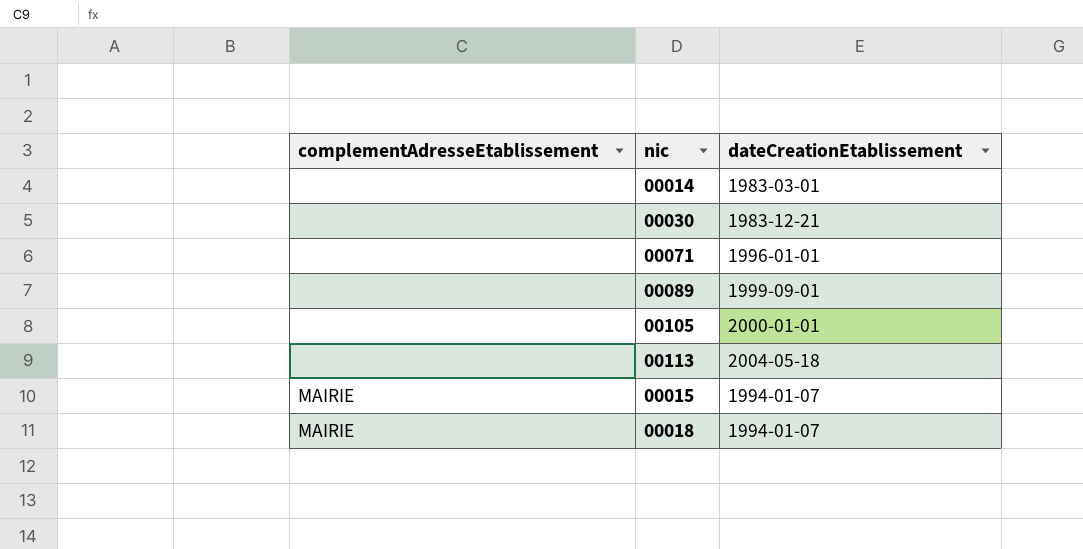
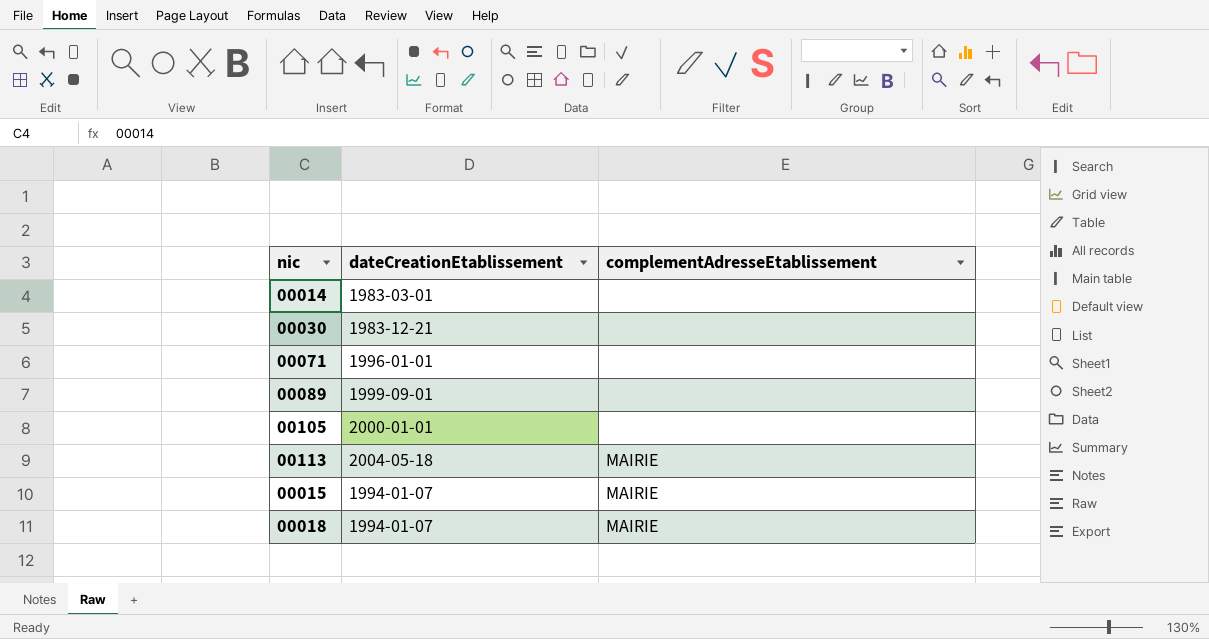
column complementAdresseEtablissement | position: 1 -> 3
00113 | complementAdresseEtablissement: none -> MAIRIE

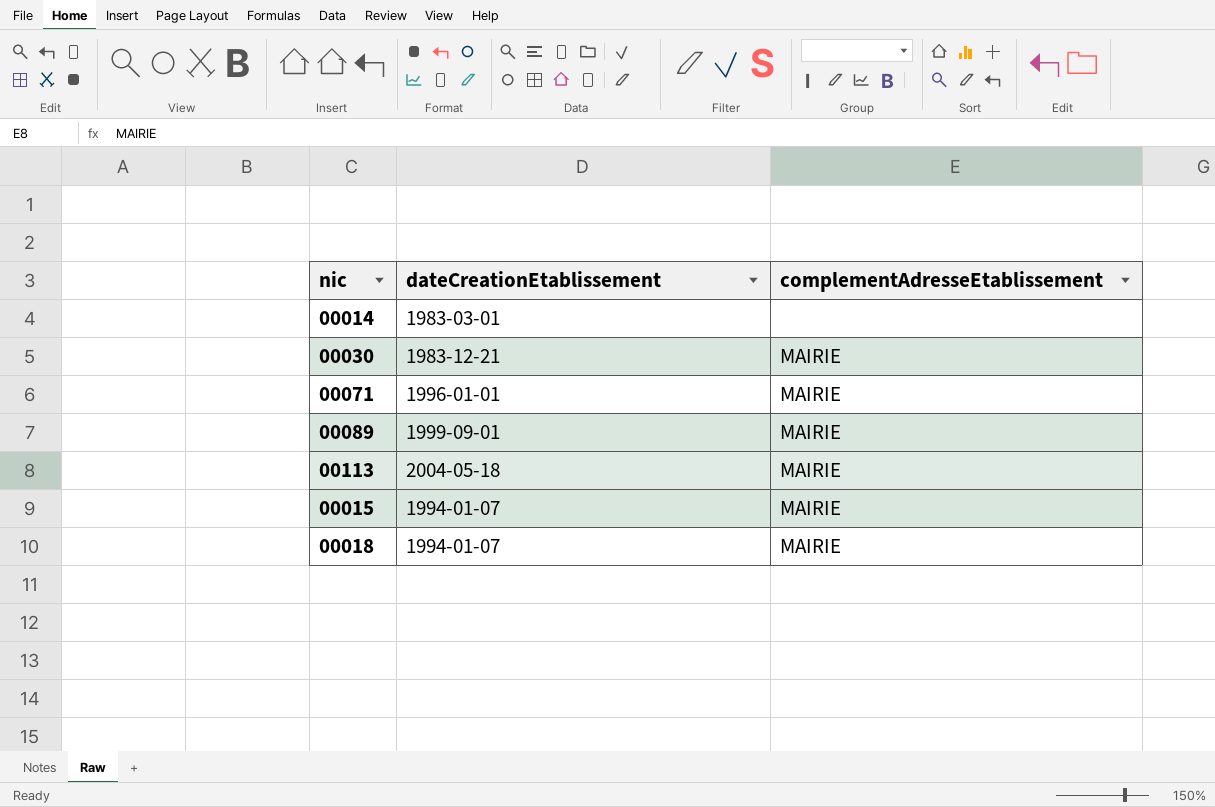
row 00105: 2000-01-01 | none -> none
00030 | complementAdresseEtablissement: none -> MAIRIE
00071 | complementAdresseEtablissement: none -> MAIRIE
00089 | complementAdresseEtablissement: none -> MAIRIE

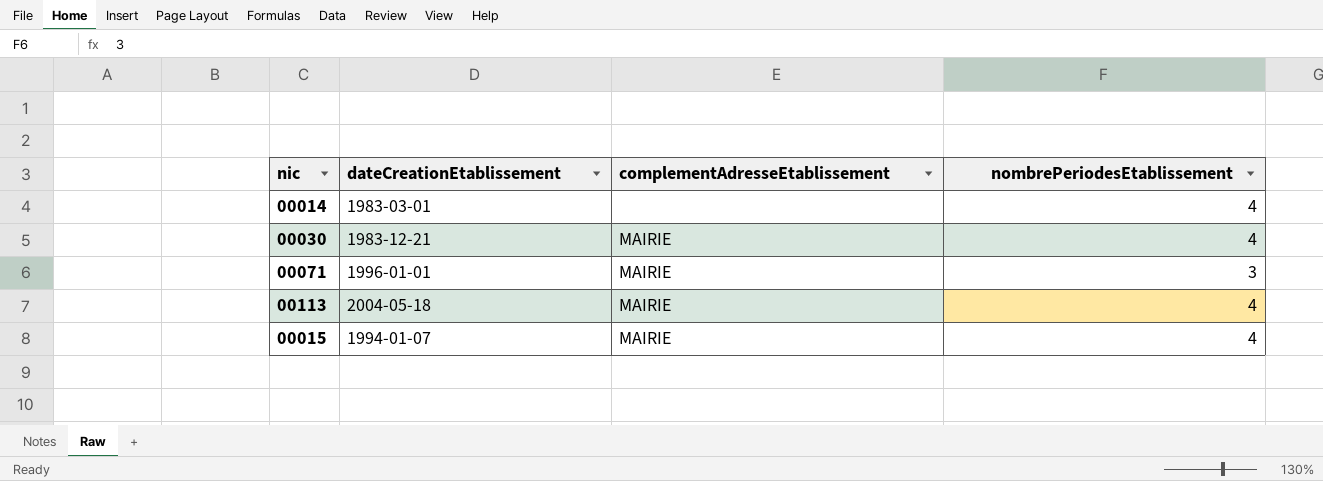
column nombrePeriodesEtablissement | position: none -> 4
row 00089: 1999-09-01 | MAIRIE -> none
row 00018: 1994-01-07 | MAIRIE -> none

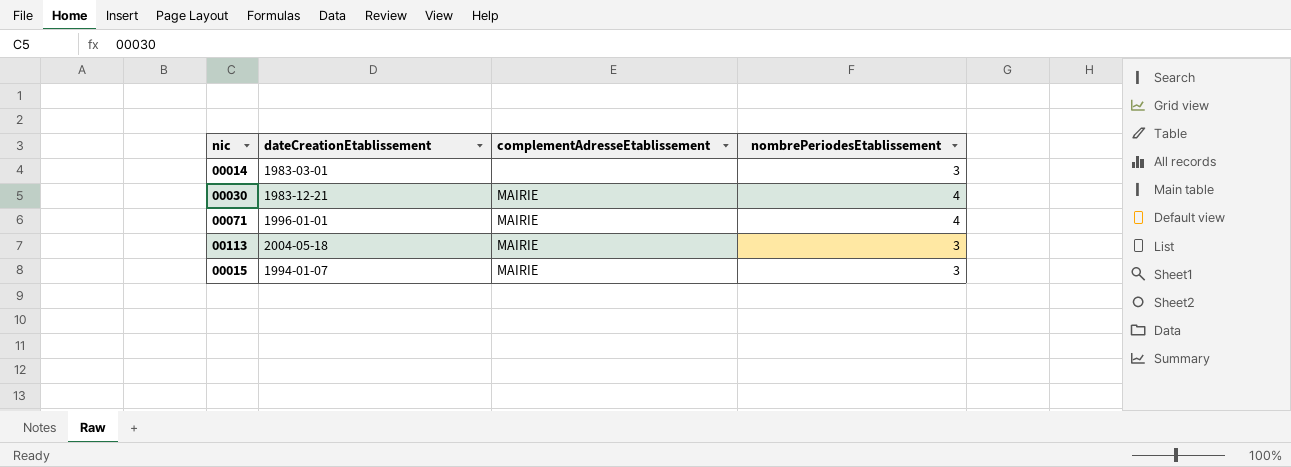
00014 | nombrePeriodesEtablissement: 4 -> 3
00071 | nombrePeriodesEtablissement: 3 -> 4
00113 | nombrePeriodesEtablissement: 4 -> 3
00015 | nombrePeriodesEtablissement: 4 -> 3

